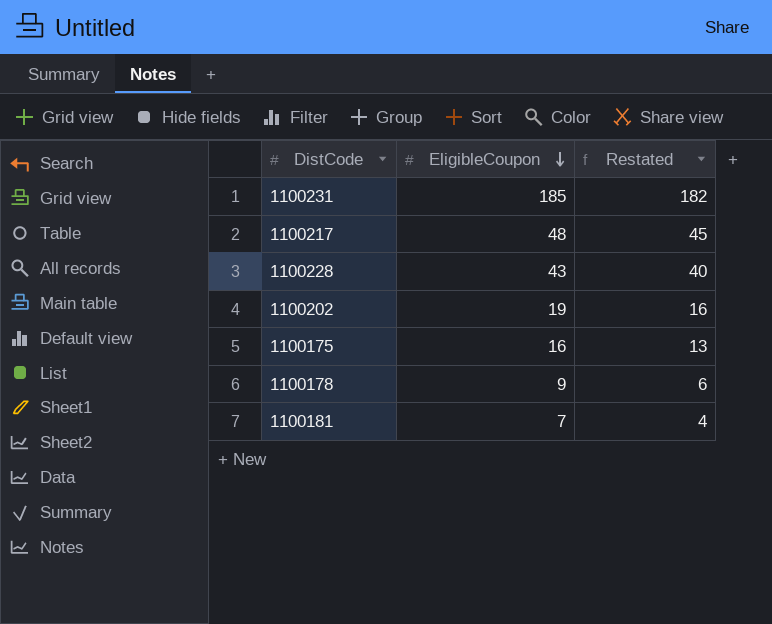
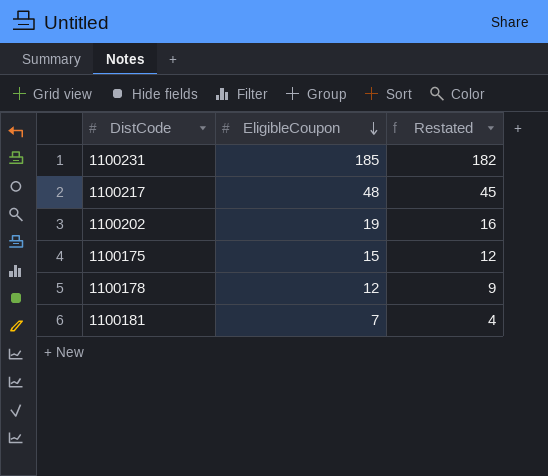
row 1100228: 43 | 40 -> none
1100175 | EligibleCoupon: 16 -> 15
1100175 | Restated: 13 -> 12
1100178 | EligibleCoupon: 9 -> 12
1100178 | Restated: 6 -> 9

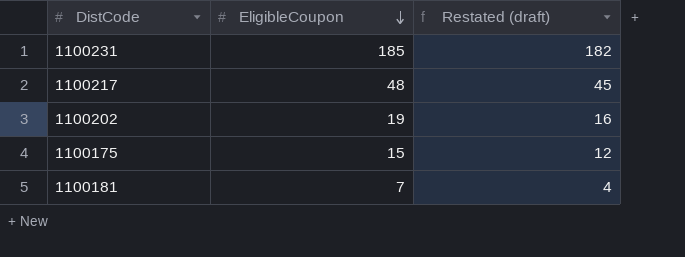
column name: Restated -> Restated (draft)
row 1100178: 12 | 9 -> none

